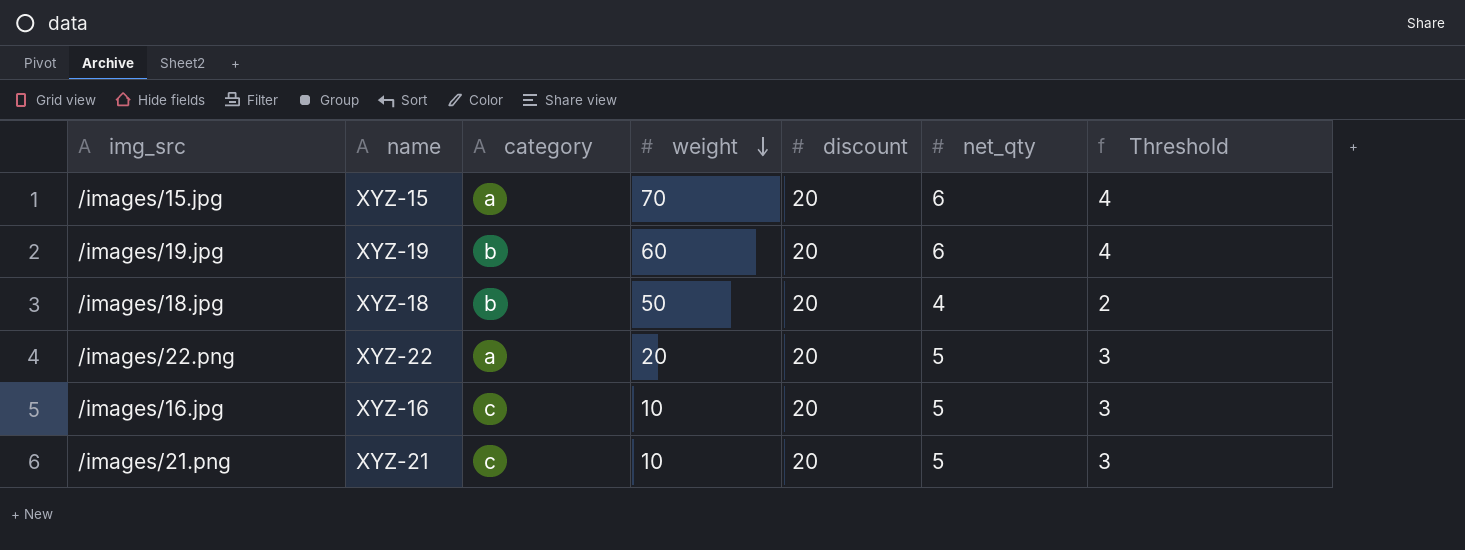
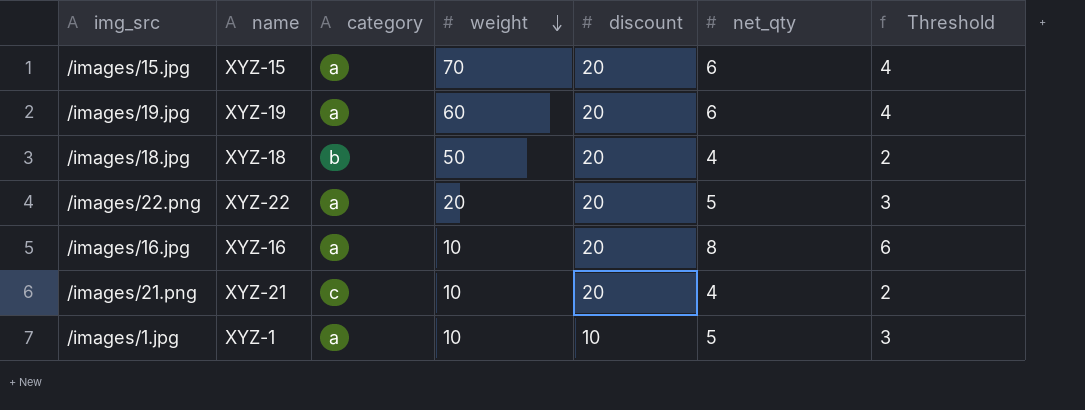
/images/19.jpg | category: b -> a
/images/16.jpg | category: c -> a
/images/16.jpg | net_qty: 5 -> 8
/images/16.jpg | Threshold: 3 -> 6
/images/21.png | net_qty: 5 -> 4
/images/21.png | Threshold: 3 -> 2
row /images/1.jpg: none -> XYZ-1 | a | 10 | 10 | 5 | 3

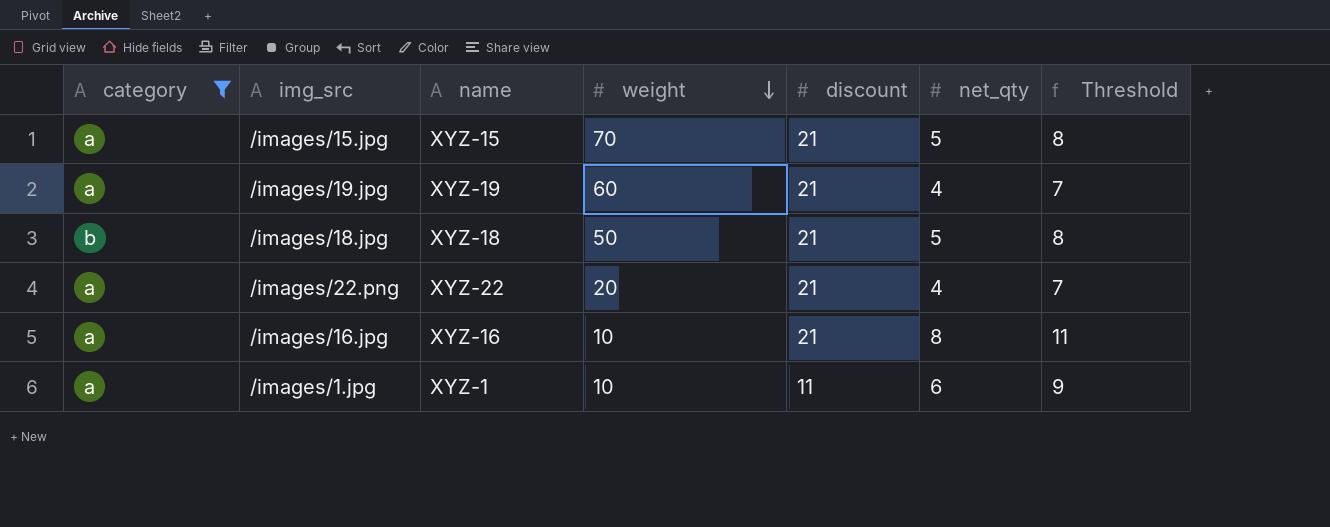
filter: none -> category != c
column category | position: 3 -> 1
column Threshold | formula: [net_qty] - 2 -> [net_qty] + 3
/images/15.jpg | discount: 20 -> 21
/images/15.jpg | net_qty: 6 -> 5
/images/19.jpg | discount: 20 -> 21
/images/19.jpg | net_qty: 6 -> 4
/images/18.jpg | discount: 20 -> 21
/images/18.jpg | net_qty: 4 -> 5
/images/22.png | discount: 20 -> 21
/images/22.png | net_qty: 5 -> 4
/images/16.jpg | discount: 20 -> 21
/images/1.jpg | discount: 10 -> 11
/images/1.jpg | net_qty: 5 -> 6

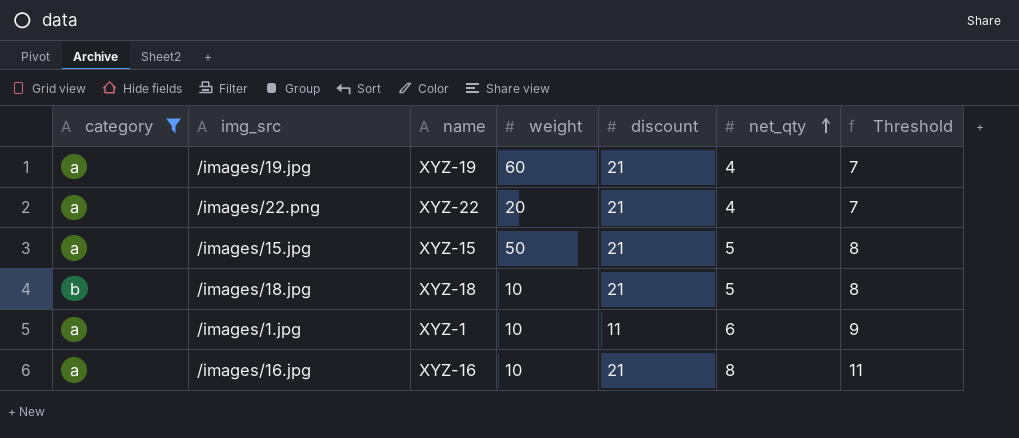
row order: weight descending -> net_qty ascending
/images/15.jpg | weight: 70 -> 50
/images/18.jpg | weight: 50 -> 10

